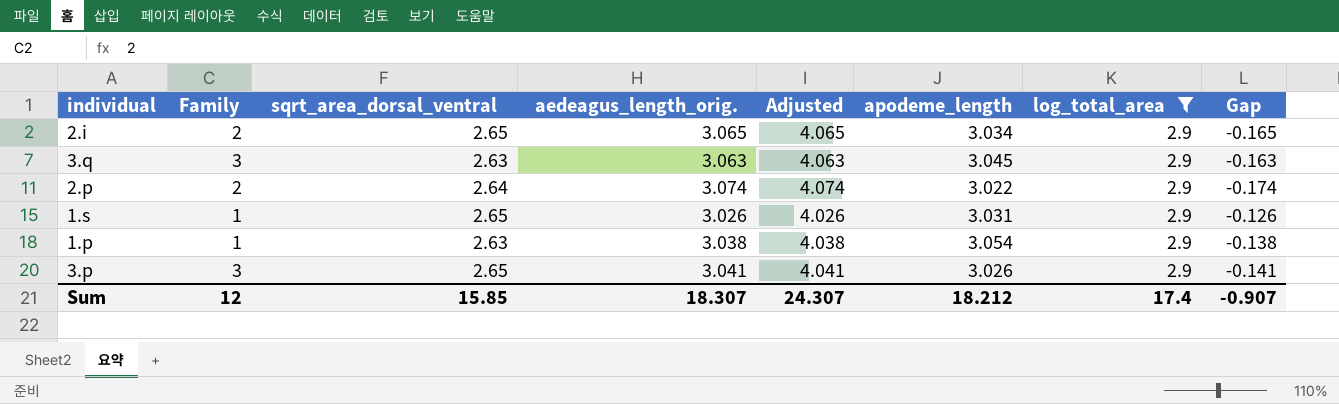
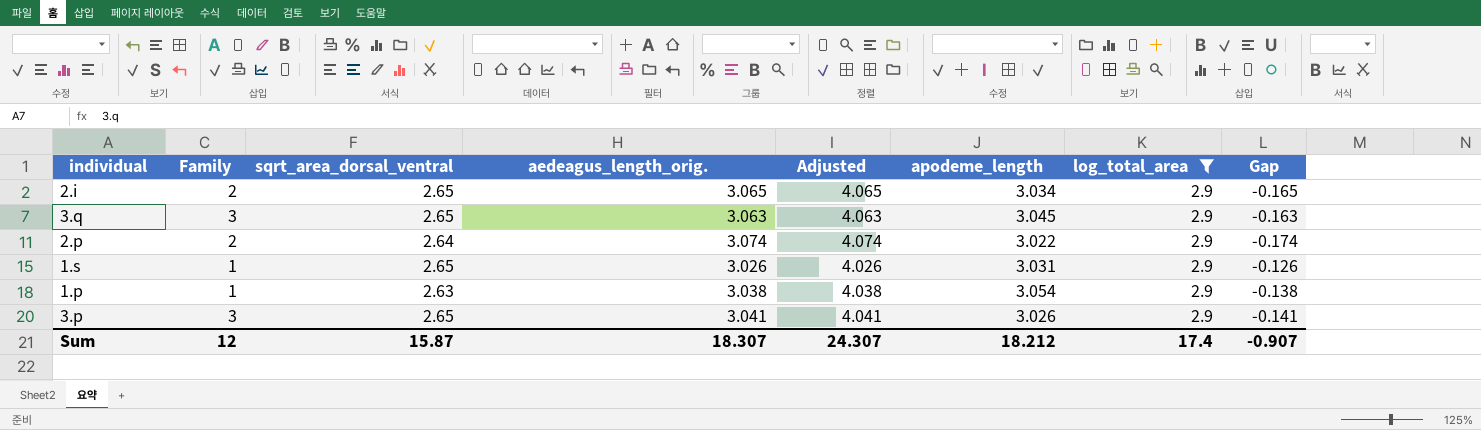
3.q | sqrt_area_dorsal_ventral: 2.63 -> 2.65
Sum | sqrt_area_dorsal_ventral: 15.85 -> 15.87

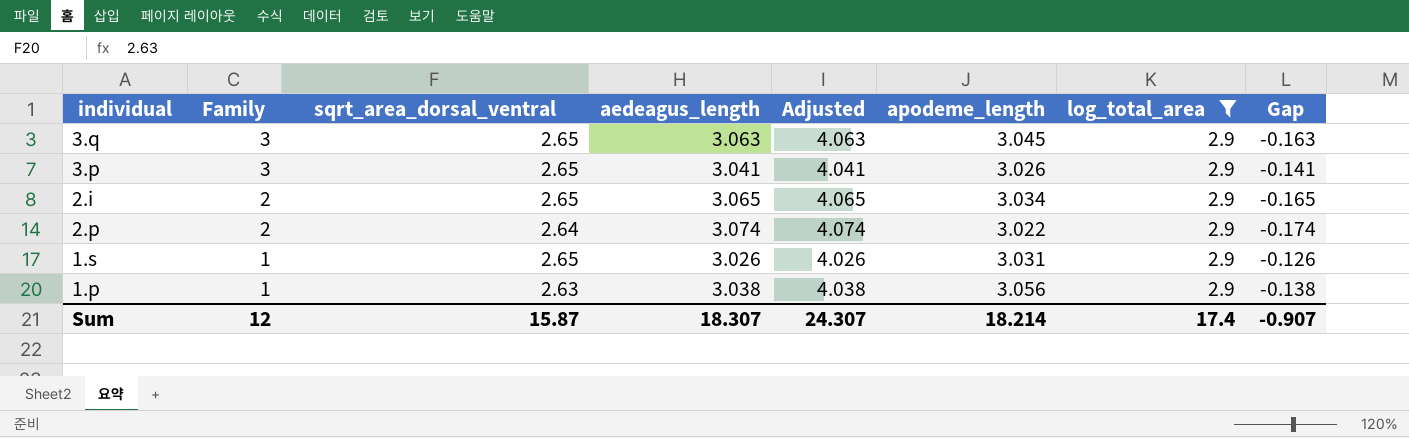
row order: none -> Family descending
column name: aedeagus_length_orig. -> aedeagus_length
1.p | apodeme_length: 3.054 -> 3.056
Sum | apodeme_length: 18.212 -> 18.214

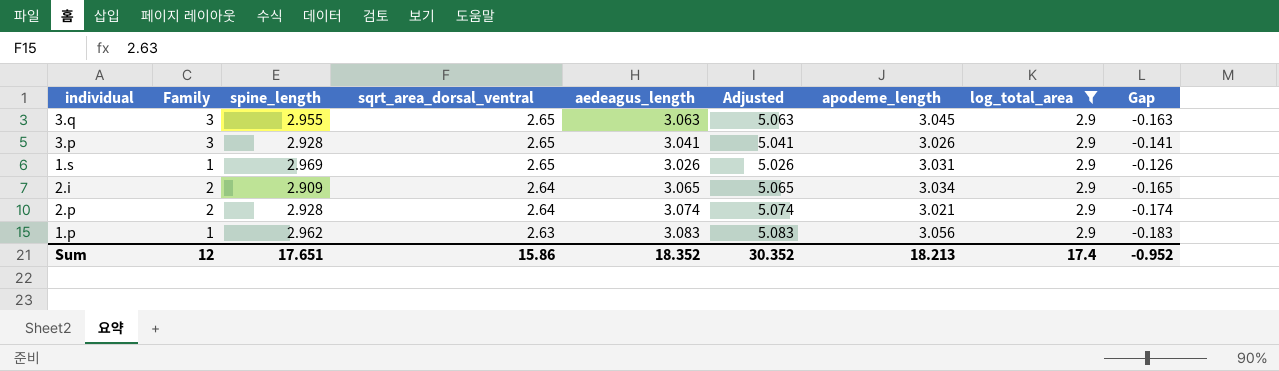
row order: Family descending -> sqrt_area_dorsal_ventral descending
column spine_length | position: none -> 3
column Adjusted | formula: [aedeagus_length] + 1 -> [aedeagus_length] + 2
2.i | sqrt_area_dorsal_ventral: 2.65 -> 2.64
2.p | apodeme_length: 3.022 -> 3.021
1.p | aedeagus_length: 3.038 -> 3.083
1.p | Gap: -0.138 -> -0.183
Sum | sqrt_area_dorsal_ventral: 15.87 -> 15.86
Sum | aedeagus_length: 18.307 -> 18.352
Sum | Adjusted: 24.307 -> 30.352
Sum | apodeme_length: 18.214 -> 18.213
Sum | Gap: -0.907 -> -0.952

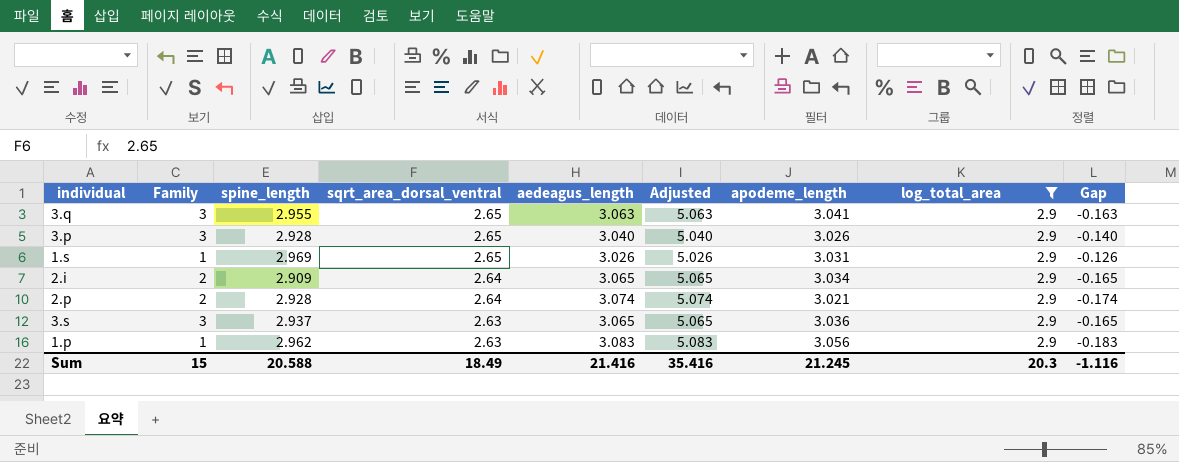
3.q | apodeme_length: 3.045 -> 3.041
3.p | aedeagus_length: 3.041 -> 3.040
3.p | Adjusted: 5.041 -> 5.040
3.p | Gap: -0.141 -> -0.140
row 3.s: none -> 3 | 2.937 | 2.63 | 3.065 | 5.065 | 3.036 | 2.9 | -0.165
Sum | Family: 12 -> 15
Sum | spine_length: 17.651 -> 20.588
Sum | sqrt_area_dorsal_ventral: 15.86 -> 18.49
Sum | aedeagus_length: 18.352 -> 21.416
Sum | Adjusted: 30.352 -> 35.416
Sum | apodeme_length: 18.213 -> 21.245
Sum | log_total_area: 17.4 -> 20.3
Sum | Gap: -0.952 -> -1.116

